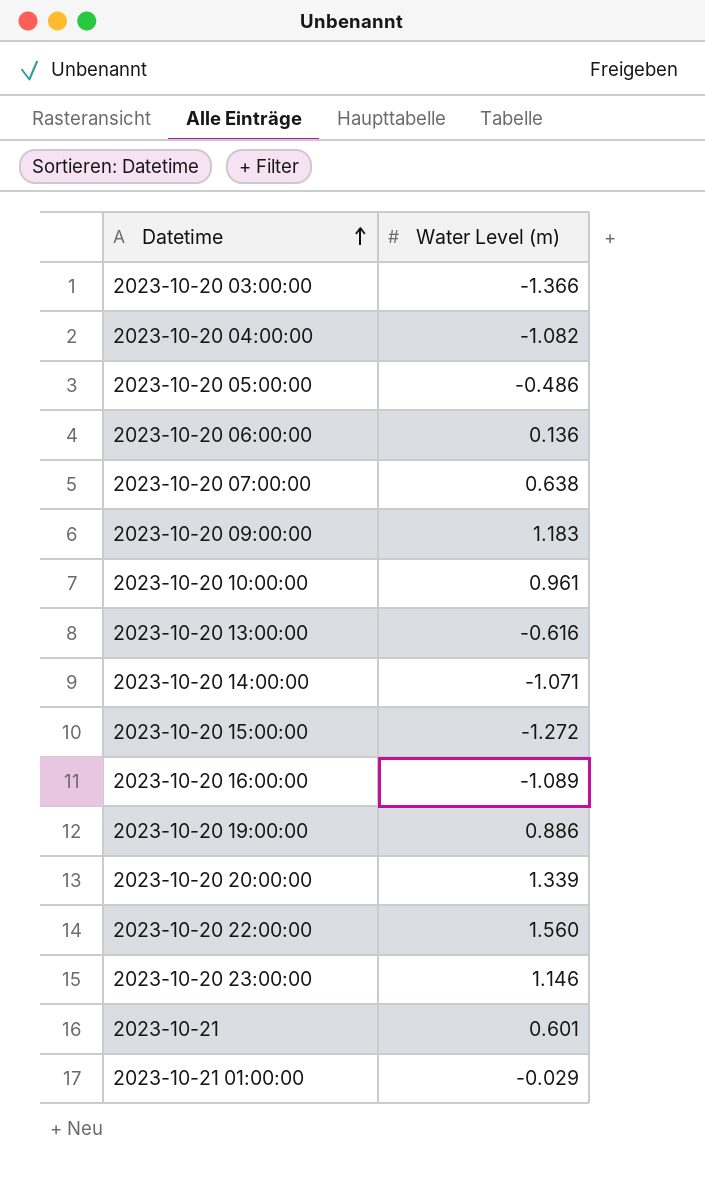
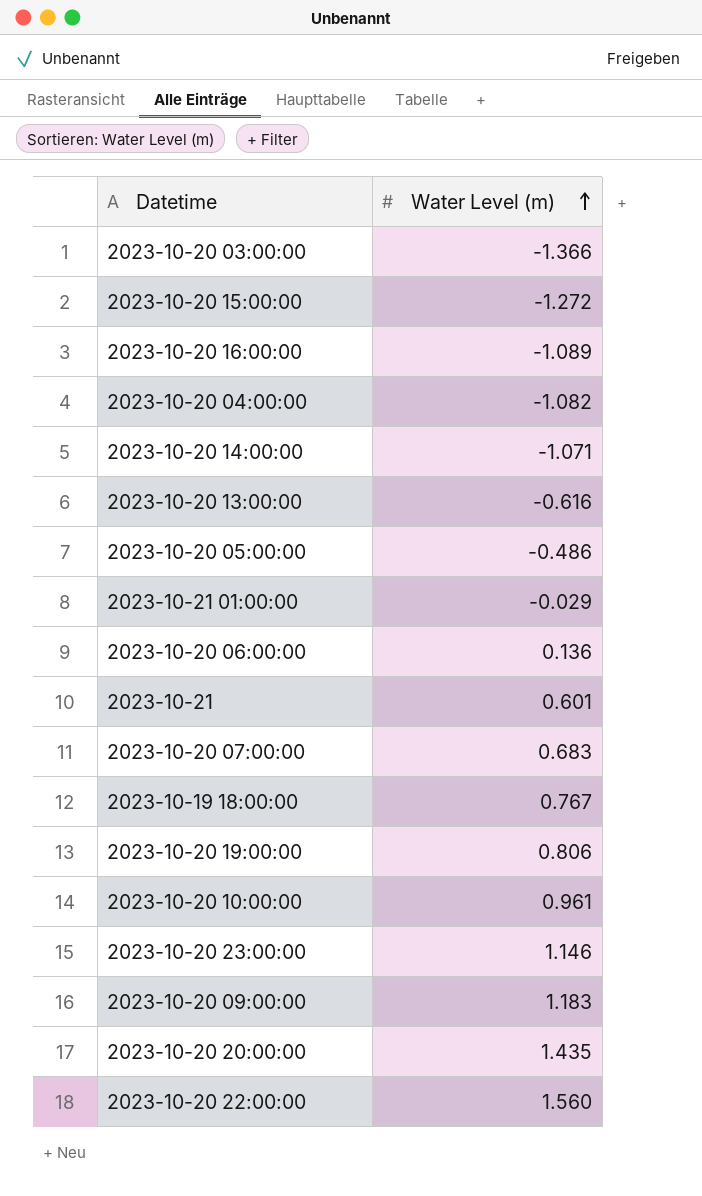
row order: Datetime ascending -> Water Level (m) ascending
2023-10-20 07:00:00 | Water Level (m): 0.638 -> 0.683
row 2023-10-19 18:00:00: none -> 0.767
2023-10-20 19:00:00 | Water Level (m): 0.886 -> 0.806
2023-10-20 20:00:00 | Water Level (m): 1.339 -> 1.435

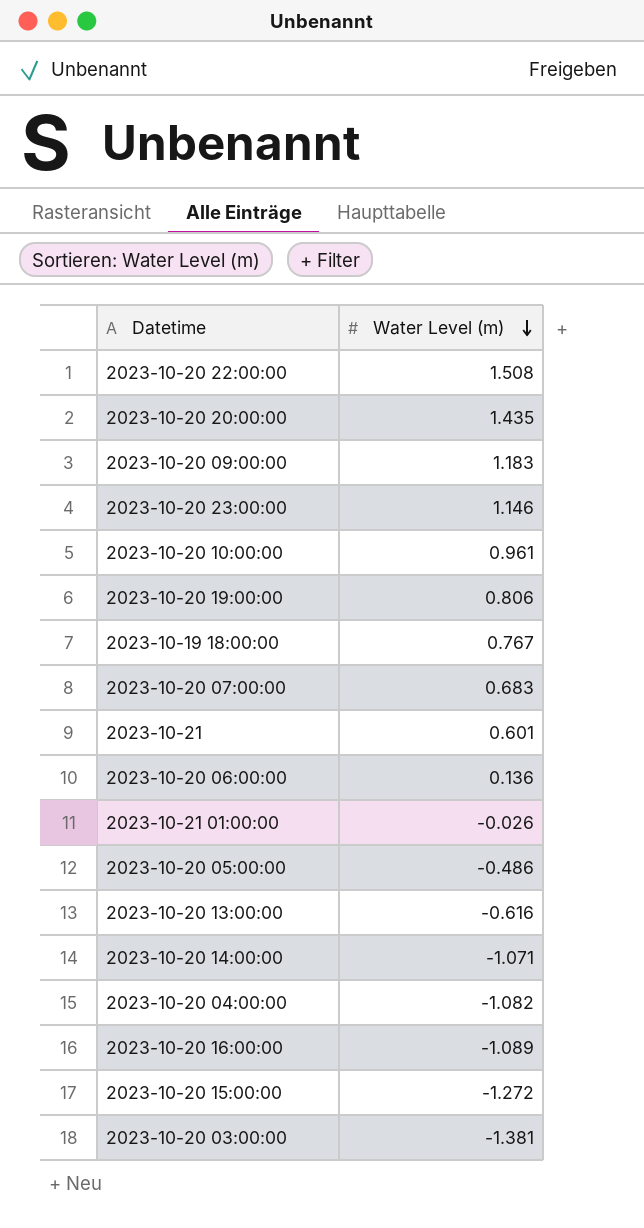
row order: Water Level (m) ascending -> Water Level (m) descending
2023-10-20 22:00:00 | Water Level (m): 1.560 -> 1.508
2023-10-21 01:00:00 | Water Level (m): -0.029 -> -0.026
2023-10-20 03:00:00 | Water Level (m): -1.366 -> -1.381

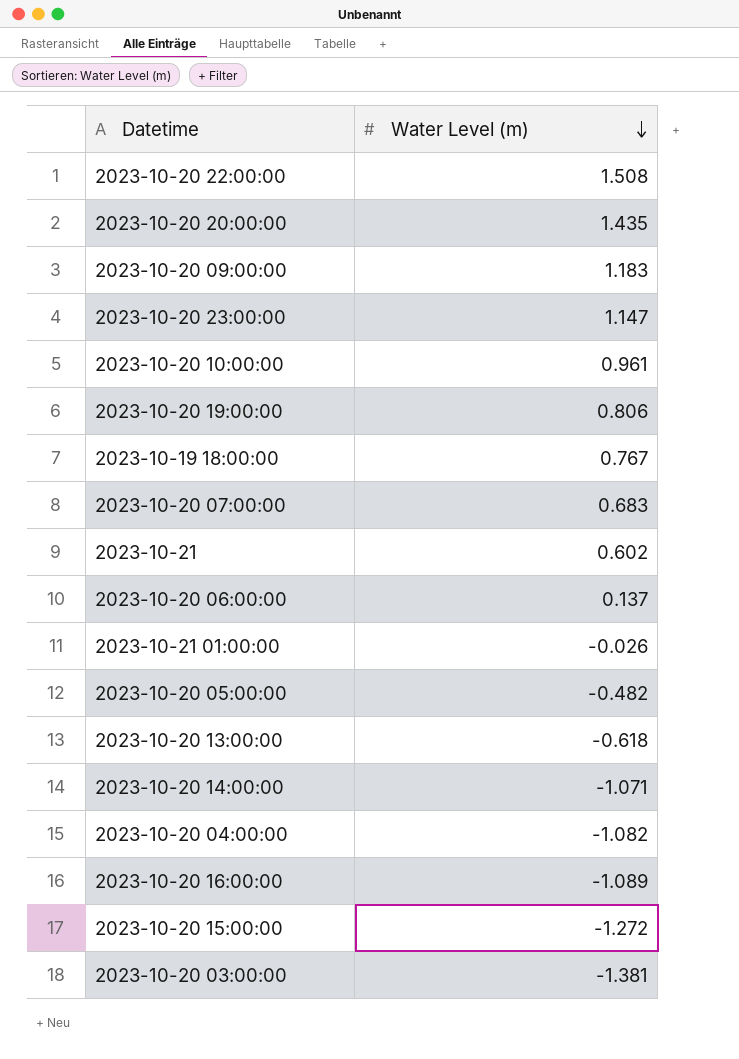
2023-10-20 23:00:00 | Water Level (m): 1.146 -> 1.147
2023-10-21 | Water Level (m): 0.601 -> 0.602
2023-10-20 06:00:00 | Water Level (m): 0.136 -> 0.137
2023-10-20 05:00:00 | Water Level (m): -0.486 -> -0.482
2023-10-20 13:00:00 | Water Level (m): -0.616 -> -0.618

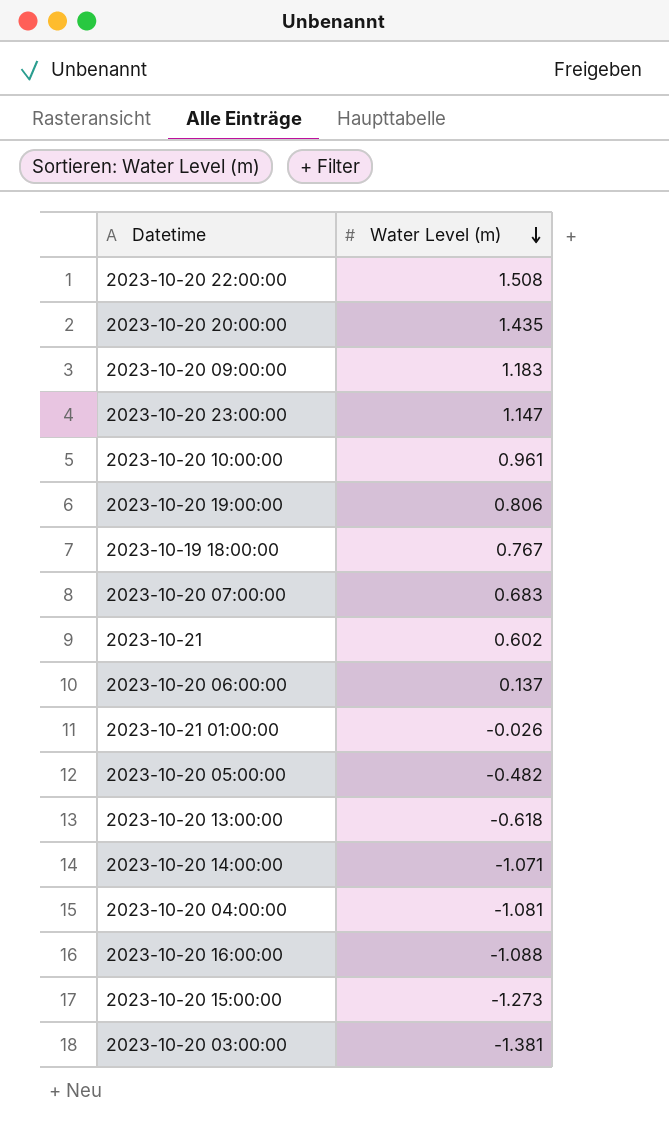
2023-10-20 04:00:00 | Water Level (m): -1.082 -> -1.081
2023-10-20 16:00:00 | Water Level (m): -1.089 -> -1.088
2023-10-20 15:00:00 | Water Level (m): -1.272 -> -1.273

